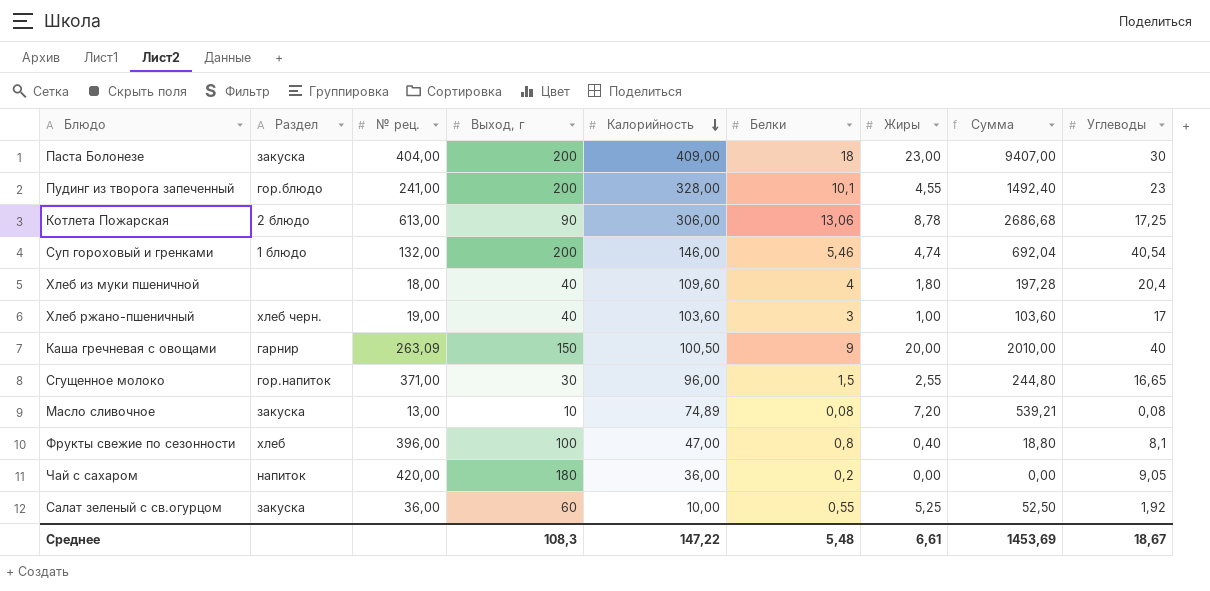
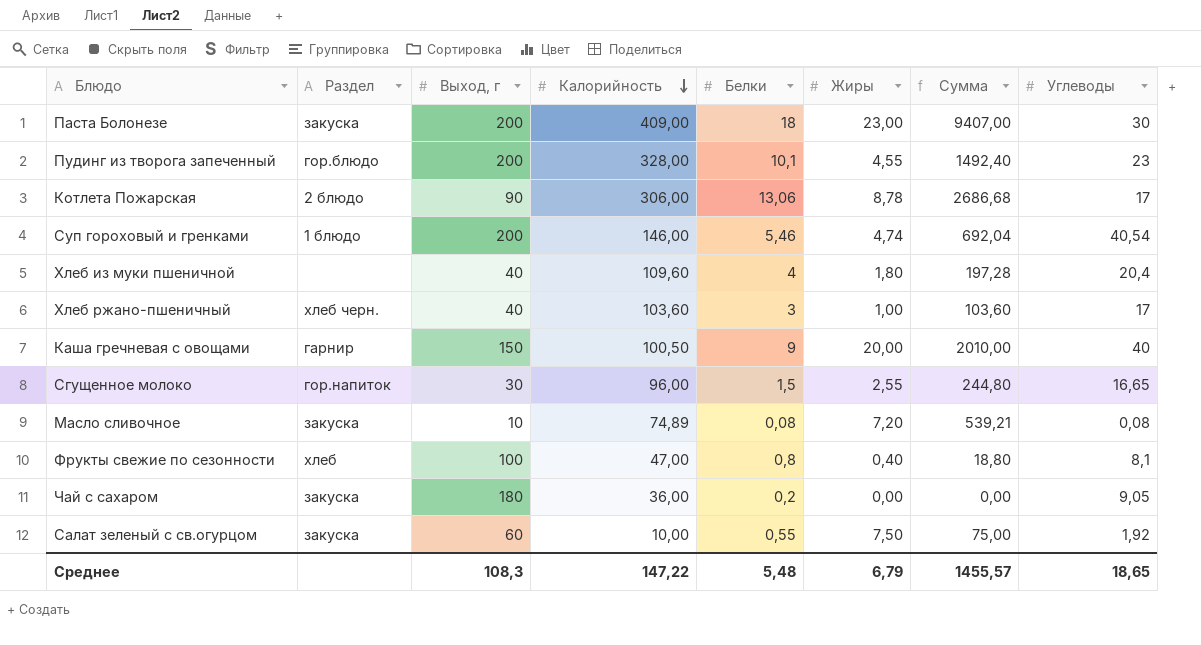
column № рец. | position: 3 -> none
Котлета Пожарская | Углеводы: 17,25 -> 17
Чай с сахаром | Раздел: напиток -> закуска
Салат зеленый с св.огурцом | Жиры: 5,25 -> 7,50
Салат зеленый с св.огурцом | Сумма: 52,50 -> 75,00
Среднее | Жиры: 6,61 -> 6,79
Среднее | Сумма: 1453,69 -> 1455,57
Среднее | Углеводы: 18,67 -> 18,65

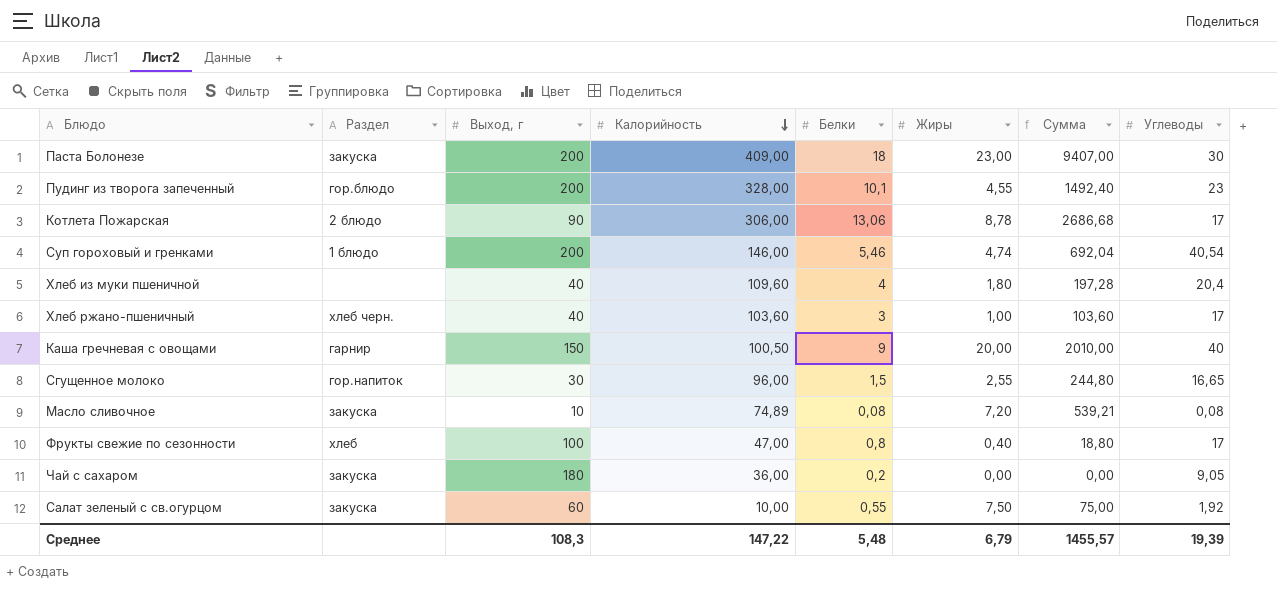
Фрукты свежие по сезонности | Углеводы: 8,1 -> 17
Среднее | Углеводы: 18,65 -> 19,39

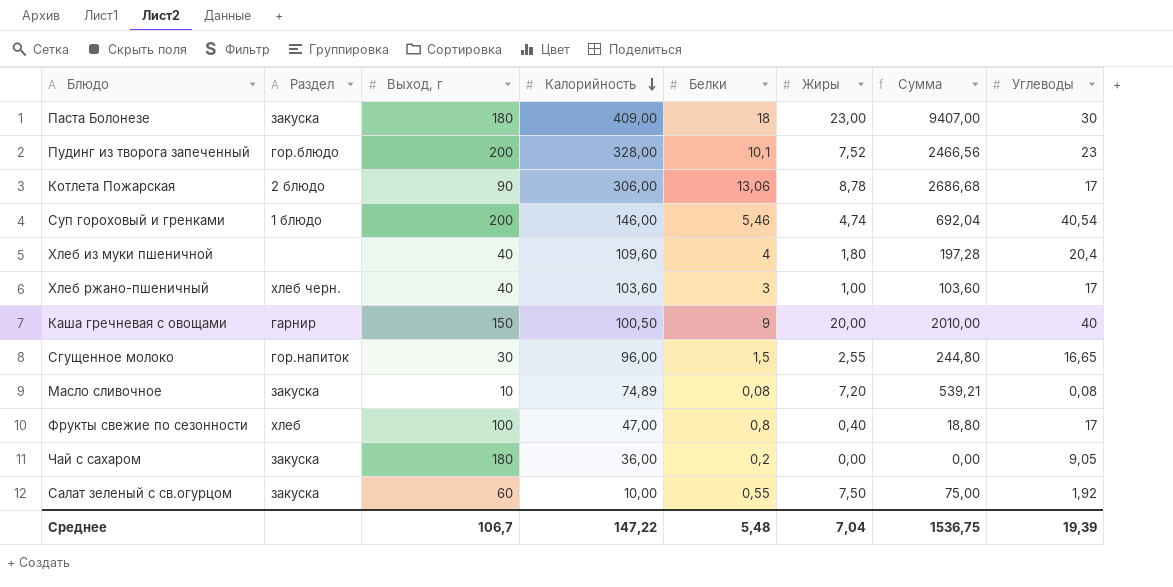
Паста Болонезе | Выход, г: 200 -> 180
Пудинг из творога запеченный | Жиры: 4,55 -> 7,52
Пудинг из творога запеченный | Сумма: 1492,40 -> 2466,56
Среднее | Выход, г: 108,3 -> 106,7
Среднее | Жиры: 6,79 -> 7,04
Среднее | Сумма: 1455,57 -> 1536,75

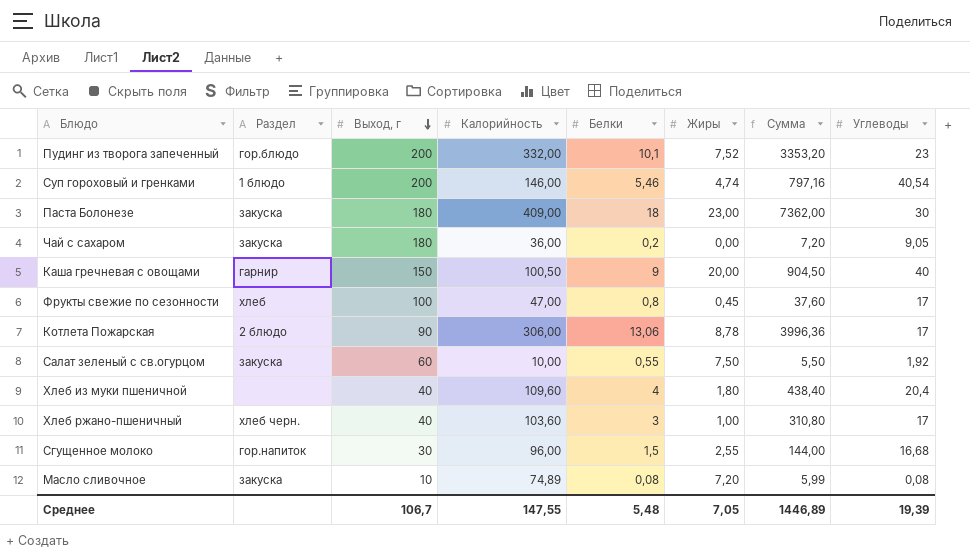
row order: Калорийность descending -> Выход, г descending
column Сумма | formula: [Калорийность] * [Жиры] -> [Калорийность] * [Белки]
Пудинг из творога запеченный | Калорийность: 328,00 -> 332,00
Фрукты свежие по сезонности | Жиры: 0,40 -> 0,45
Сгущенное молоко | Углеводы: 16,65 -> 16,68
Среднее | Калорийность: 147,22 -> 147,55
Среднее | Жиры: 7,04 -> 7,05
Среднее | Сумма: 1536,75 -> 1446,89

